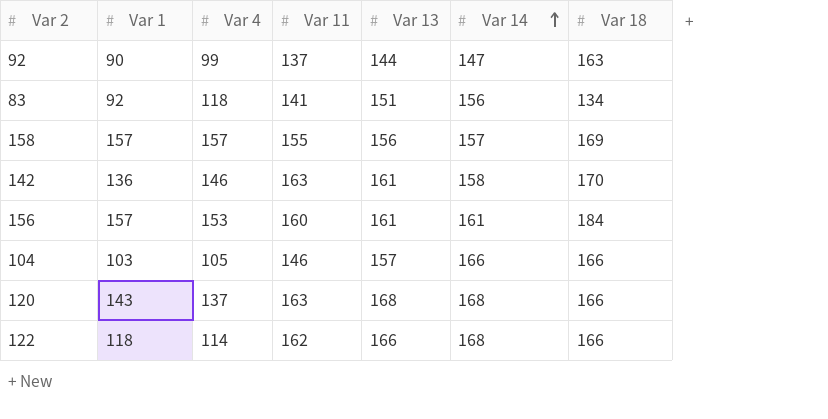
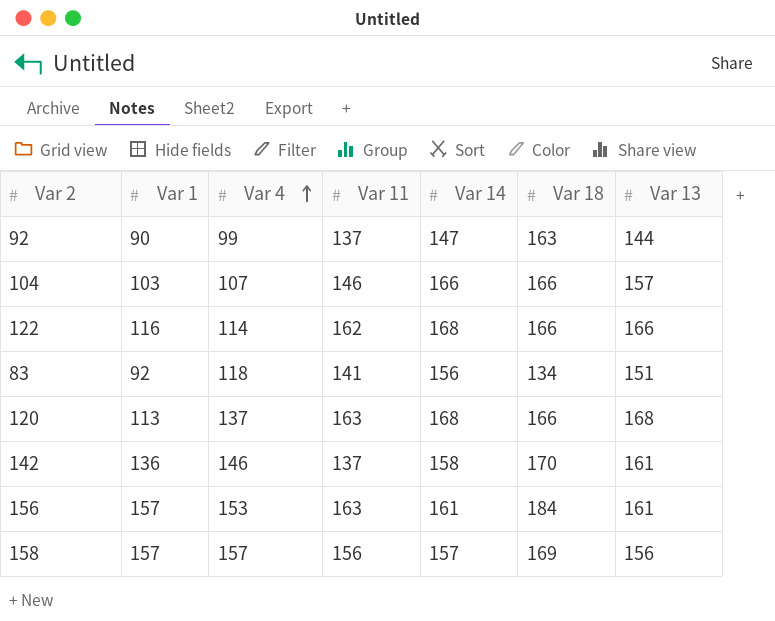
row order: Var 14 ascending -> Var 4 ascending
column Var 13 | position: 5 -> 7
104 | Var 4: 105 -> 107
122 | Var 1: 118 -> 116
120 | Var 1: 143 -> 113
142 | Var 11: 163 -> 137
156 | Var 11: 160 -> 163
158 | Var 11: 155 -> 156

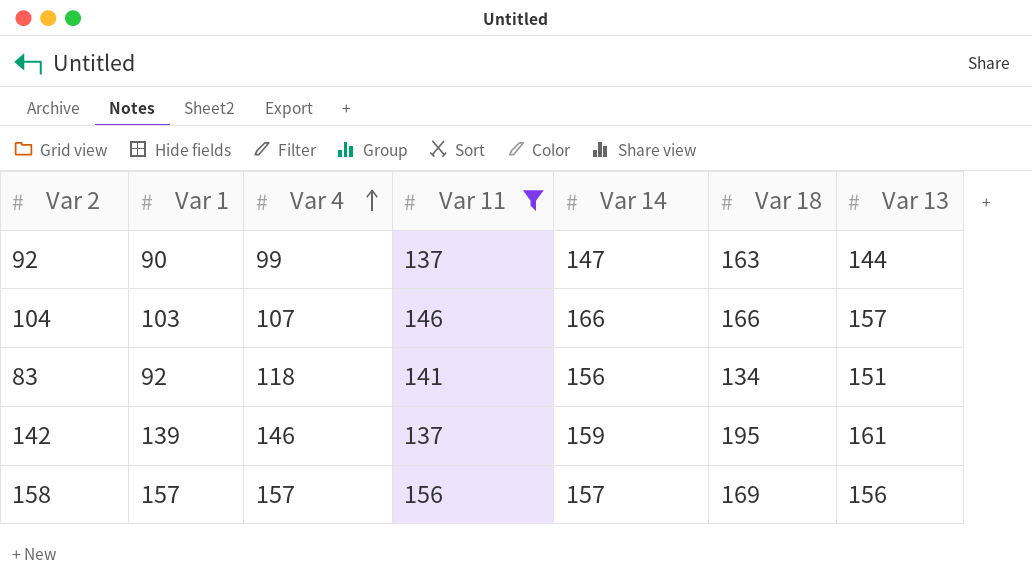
filter: none -> Var 11 <= 156
142 | Var 1: 136 -> 139
142 | Var 14: 158 -> 159
142 | Var 18: 170 -> 195

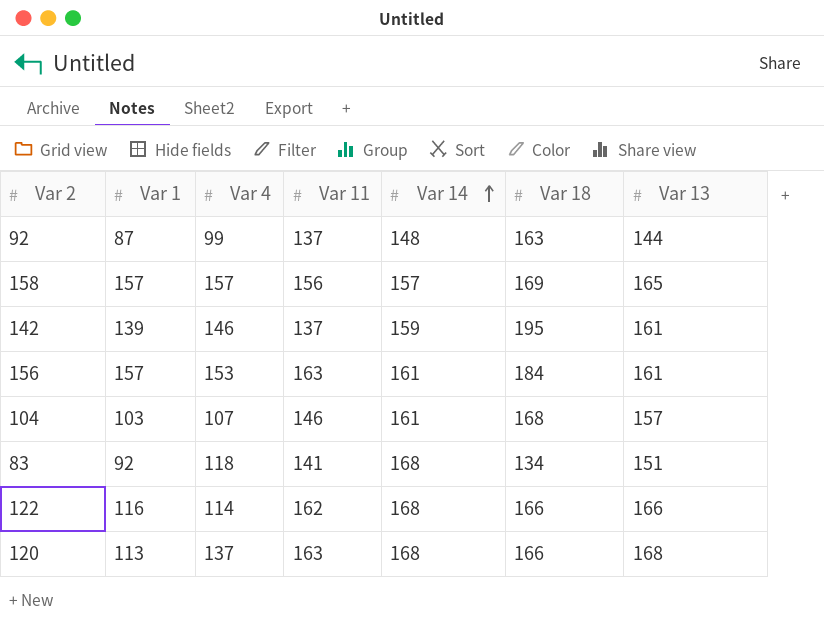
filter: Var 11 <= 156 -> none
row order: Var 4 ascending -> Var 14 ascending
92 | Var 1: 90 -> 87
92 | Var 14: 147 -> 148
158 | Var 13: 156 -> 165
104 | Var 14: 166 -> 161
104 | Var 18: 166 -> 168
83 | Var 14: 156 -> 168

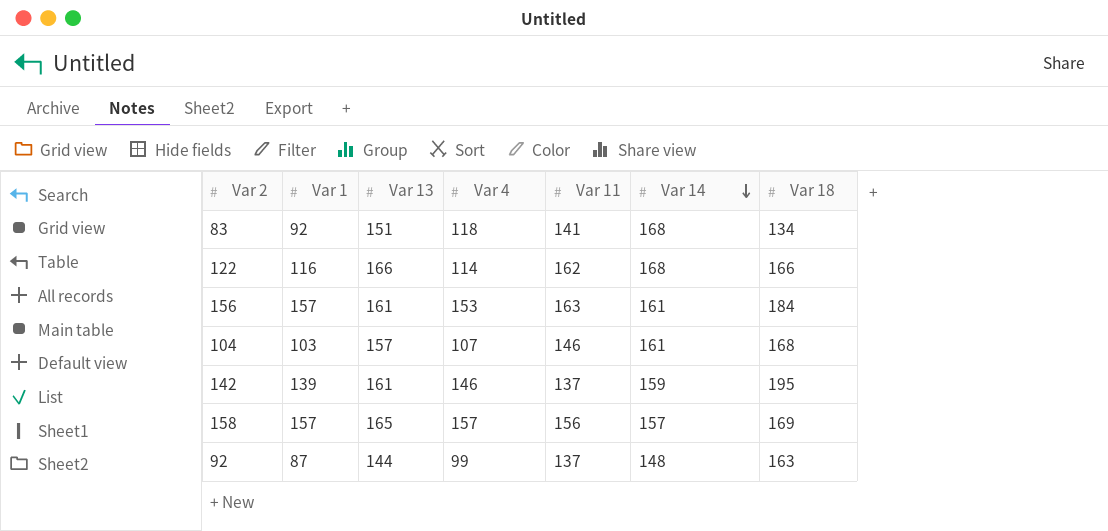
row order: Var 14 ascending -> Var 14 descending
column Var 13 | position: 7 -> 3
row 120: 113 | 137 | 163 | 168 | 166 | 168 -> none

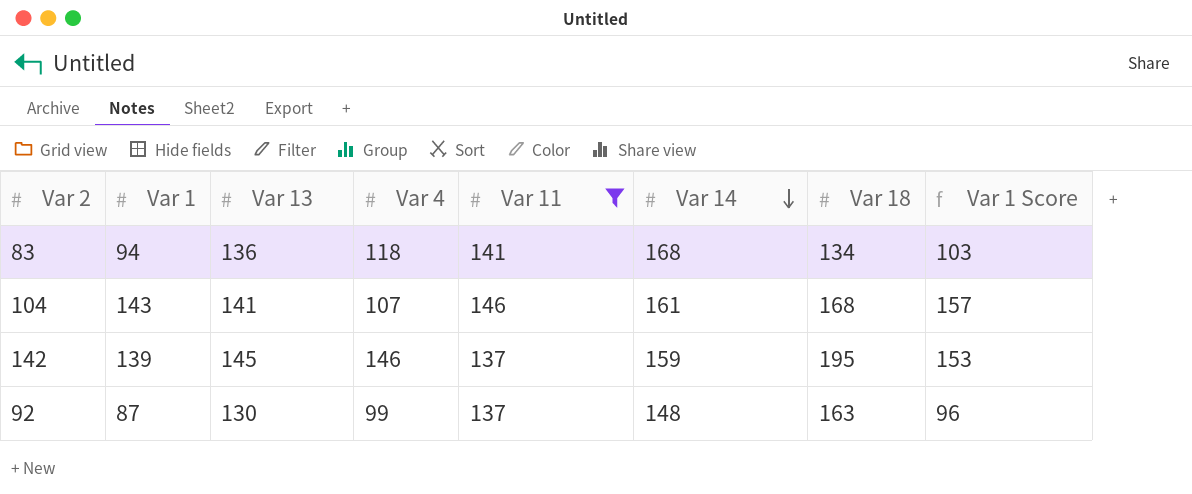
filter: none -> Var 11 <= 146
column Var 1 Score | formula: none -> [Var 1] * 1.1
83 | Var 1: 92 -> 94
83 | Var 13: 151 -> 136
104 | Var 1: 103 -> 143
104 | Var 13: 157 -> 141
142 | Var 13: 161 -> 145
92 | Var 13: 144 -> 130

